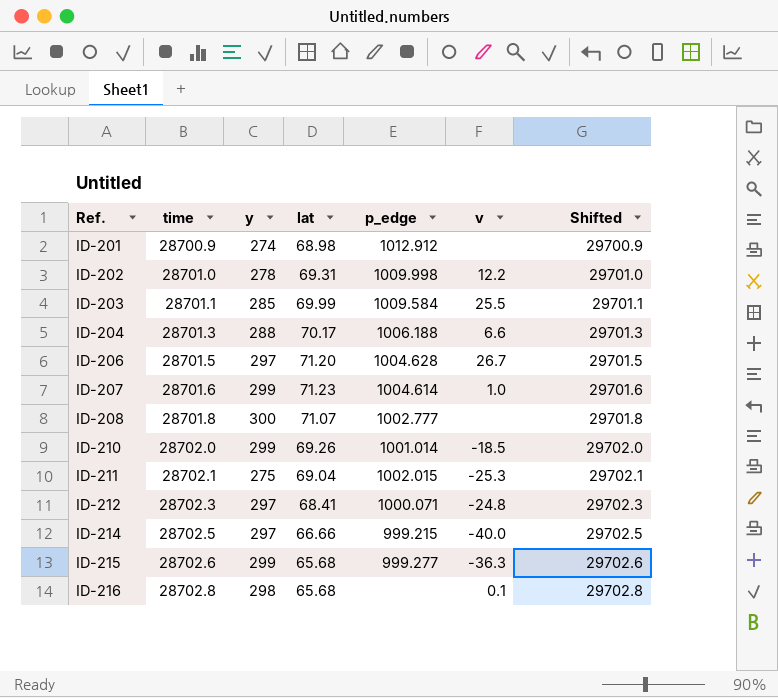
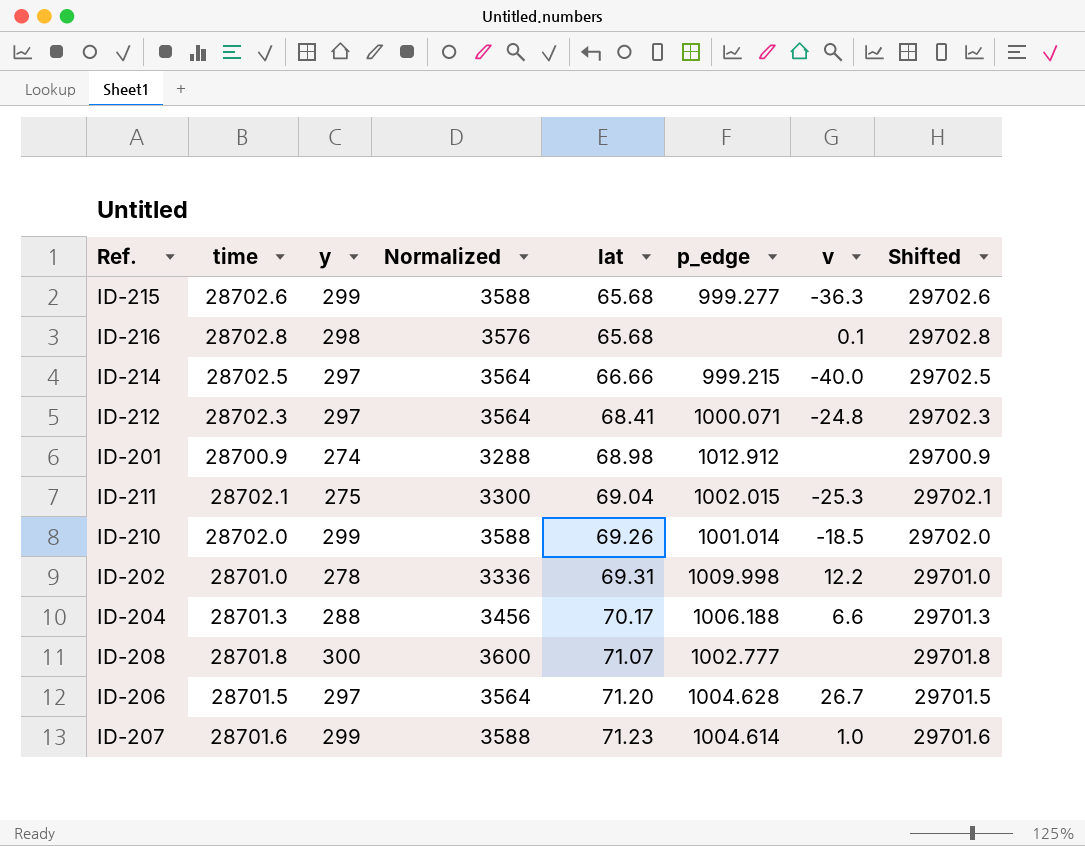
row order: Ref. ascending -> lat ascending
column Normalized | formula: none -> [y] * 12
row ID-203: 28701.1 | 285 | 69.99 | 1009.584 | 25.5 | 29701.1 -> none

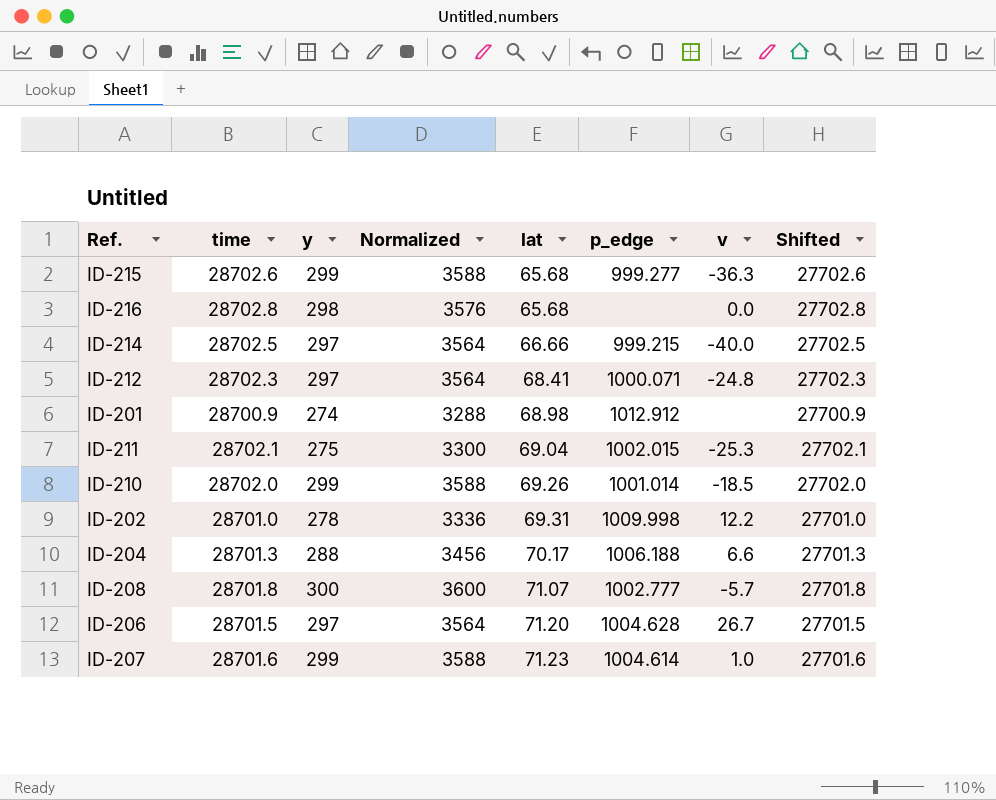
column Shifted | formula: [time] + 1000 -> [time] - 1000
ID-216 | v: 0.1 -> 0.0
ID-208 | v: none -> -5.7

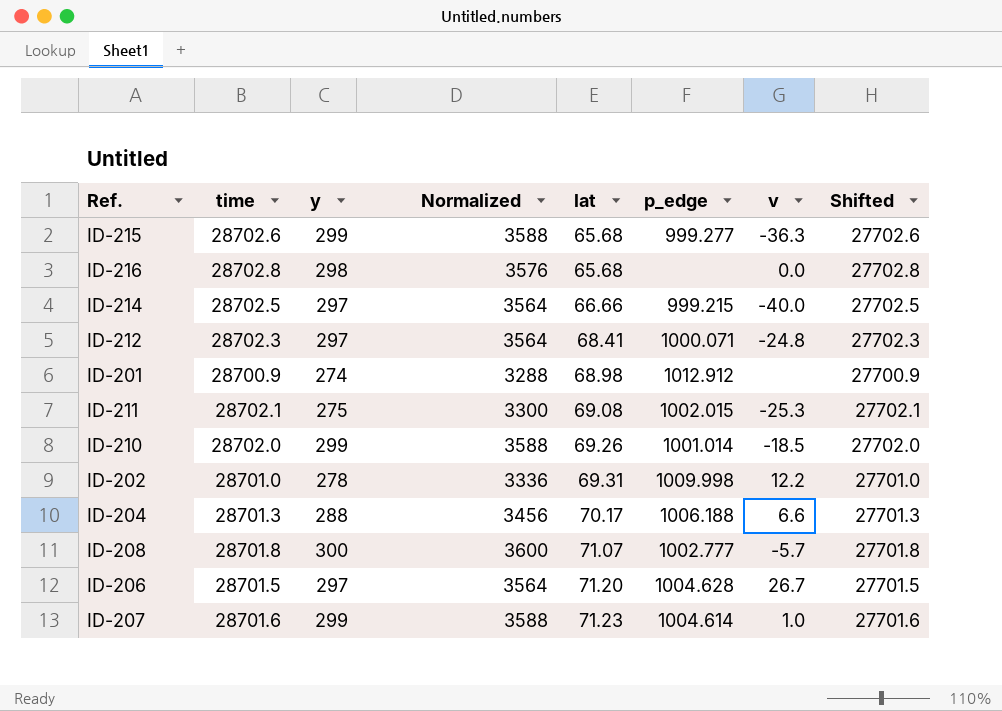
ID-211 | lat: 69.04 -> 69.08

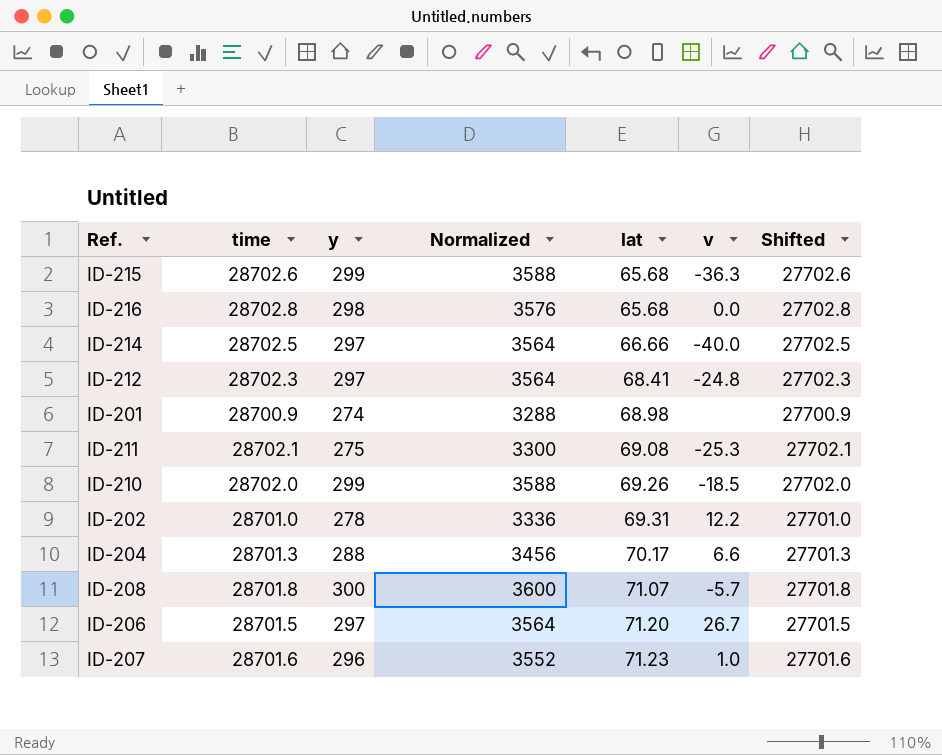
column p_edge | position: 6 -> none
ID-207 | y: 299 -> 296
ID-207 | Normalized: 3588 -> 3552

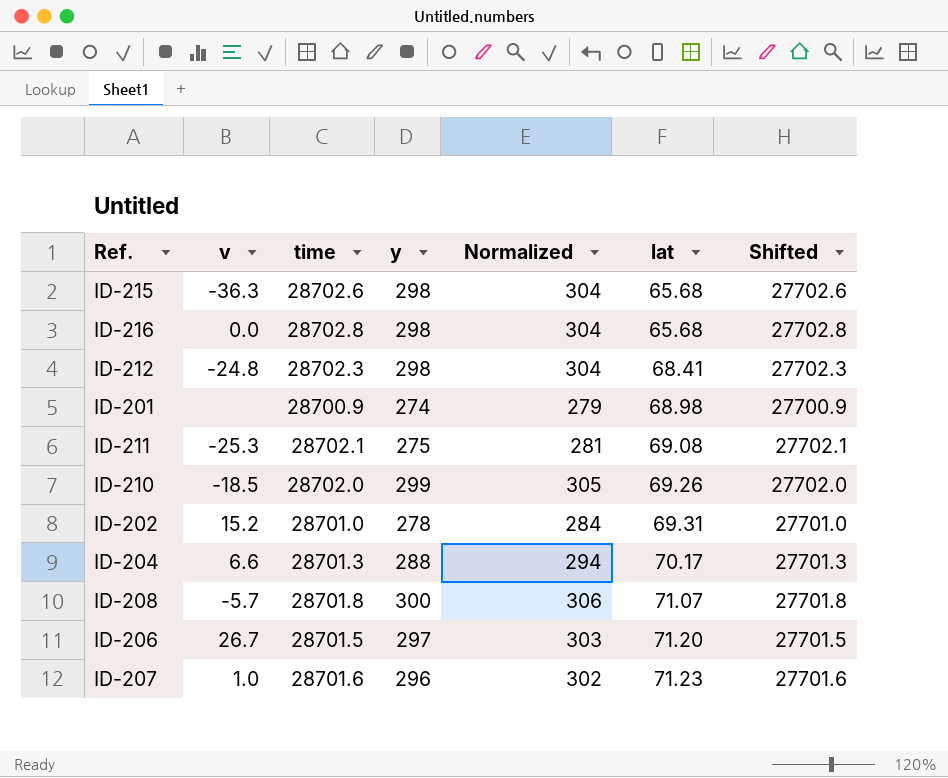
column v | position: 6 -> 2
column Normalized | formula: [y] * 12 -> [y] * 1.02
row ID-214: 28702.5 | 297 | 3564 | 66.66 | -40.0 | 27702.5 -> none
ID-215 | y: 299 -> 298
ID-212 | y: 297 -> 298
ID-202 | v: 12.2 -> 15.2

